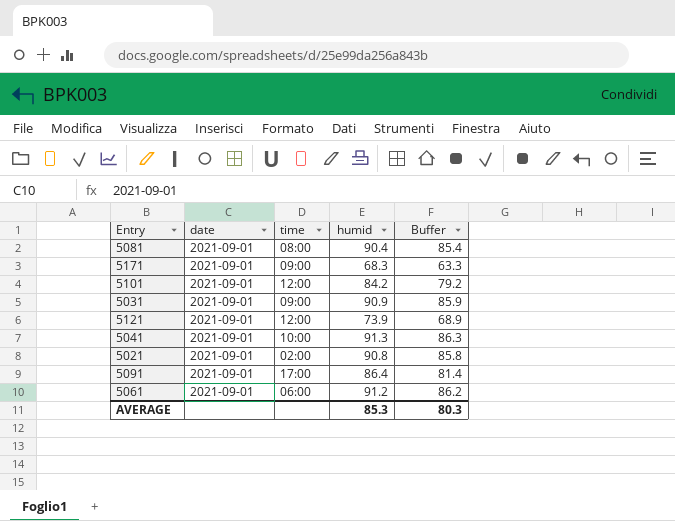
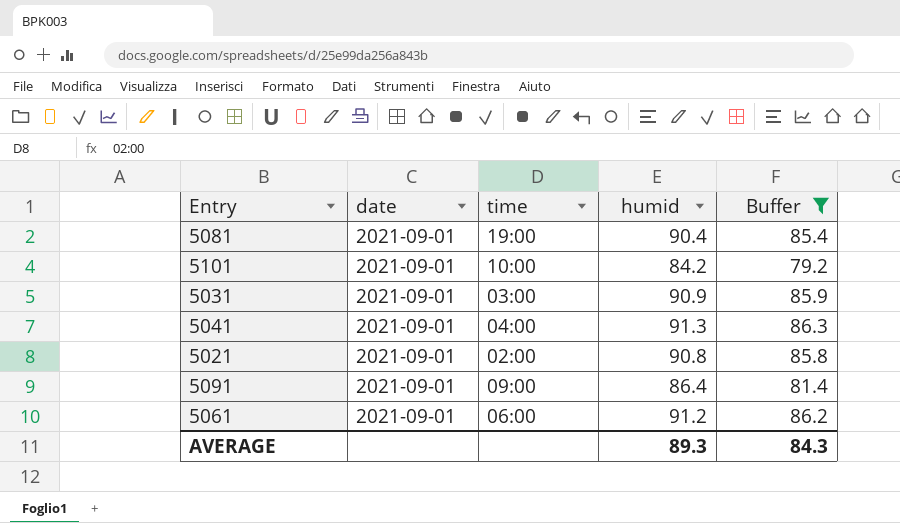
filter: none -> Buffer >= 79.2
5081 | time: 08:00 -> 19:00
5101 | time: 12:00 -> 10:00
5031 | time: 09:00 -> 03:00
5041 | time: 10:00 -> 04:00
5091 | time: 17:00 -> 09:00
AVERAGE | humid: 85.3 -> 89.3
AVERAGE | Buffer: 80.3 -> 84.3

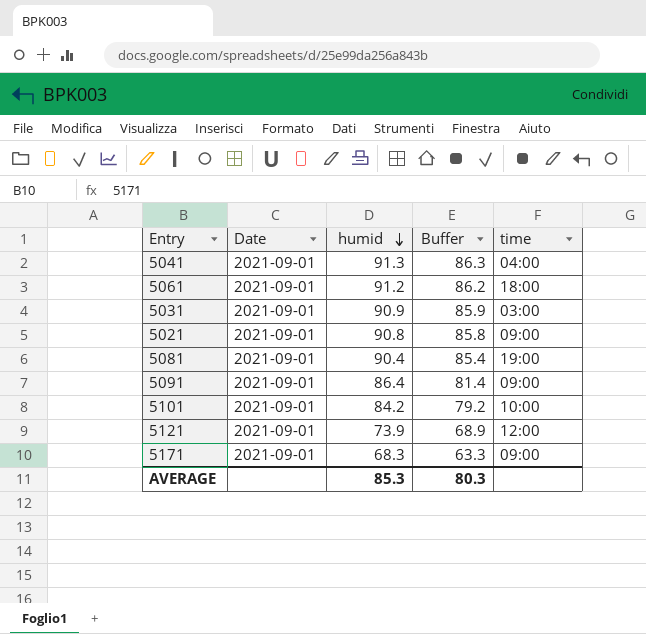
filter: Buffer >= 79.2 -> none
row order: none -> humid descending
column name: date -> Date
column time | position: 3 -> 5
5061 | time: 06:00 -> 18:00
5021 | time: 02:00 -> 09:00
AVERAGE | humid: 89.3 -> 85.3
AVERAGE | Buffer: 84.3 -> 80.3

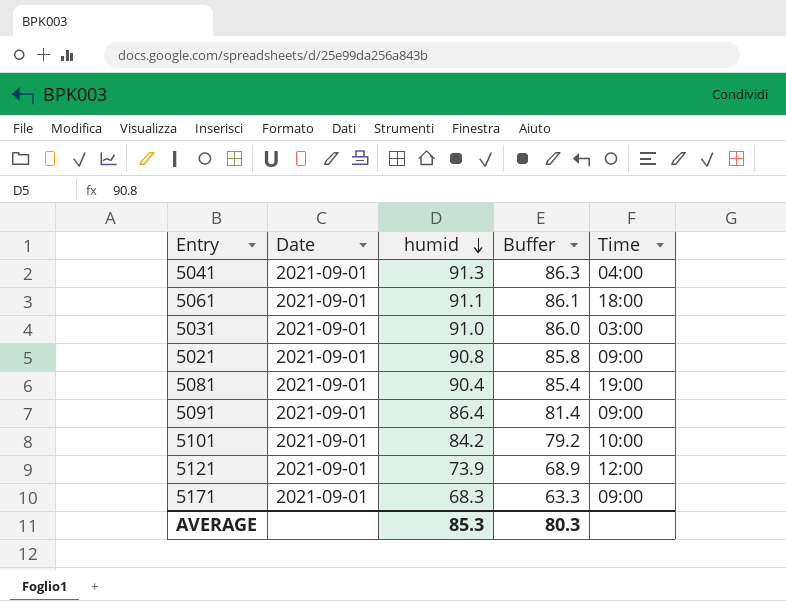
column name: time -> Time
5061 | humid: 91.2 -> 91.1
5061 | Buffer: 86.2 -> 86.1
5031 | humid: 90.9 -> 91.0
5031 | Buffer: 85.9 -> 86.0

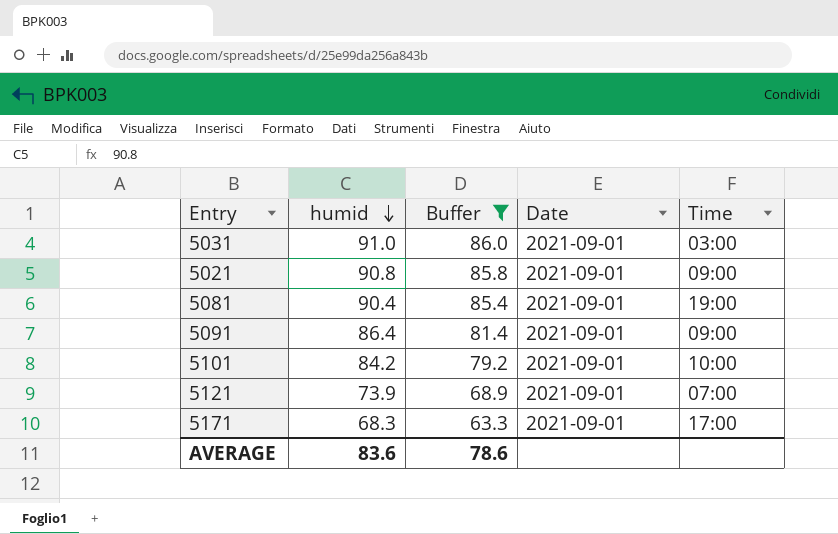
filter: none -> Buffer <= 86.0
column Date | position: 2 -> 4
5121 | Time: 12:00 -> 07:00
5171 | Time: 09:00 -> 17:00
AVERAGE | humid: 85.3 -> 83.6
AVERAGE | Buffer: 80.3 -> 78.6

